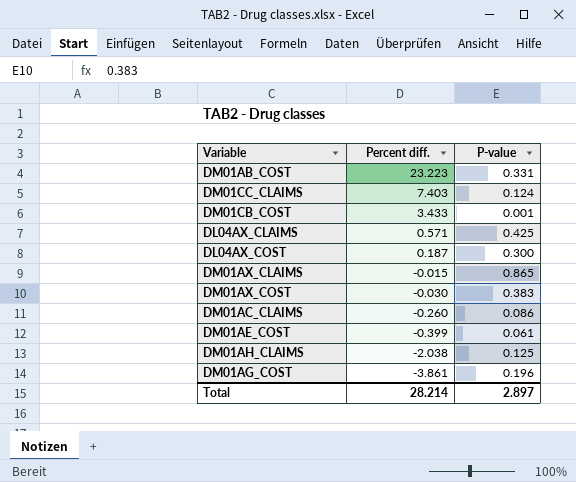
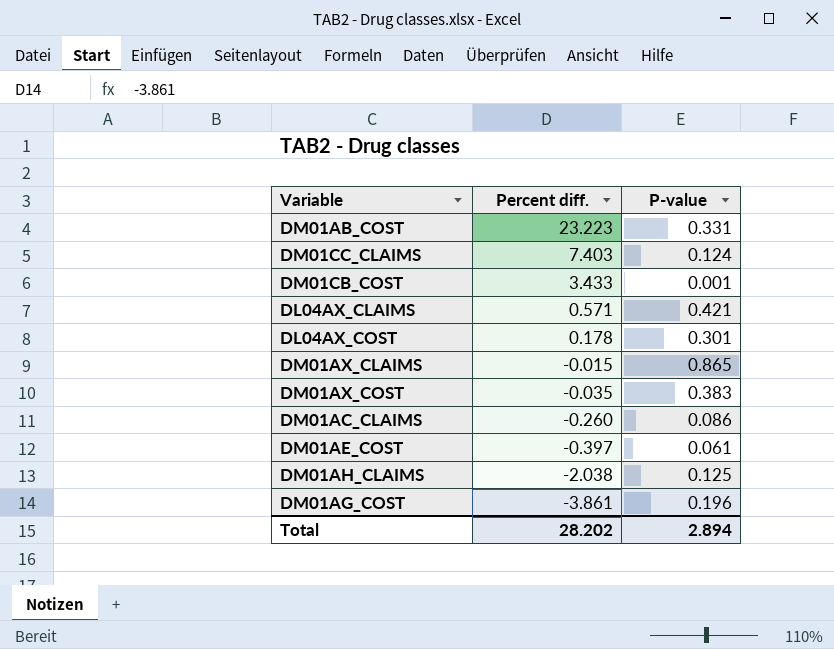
DL04AX_CLAIMS | P-value: 0.425 -> 0.421
DL04AX_COST | Percent diff.: 0.187 -> 0.178
DL04AX_COST | P-value: 0.300 -> 0.301
DM01AX_COST | Percent diff.: -0.030 -> -0.035
DM01AE_COST | Percent diff.: -0.399 -> -0.397
Total | Percent diff.: 28.214 -> 28.202
Total | P-value: 2.897 -> 2.894

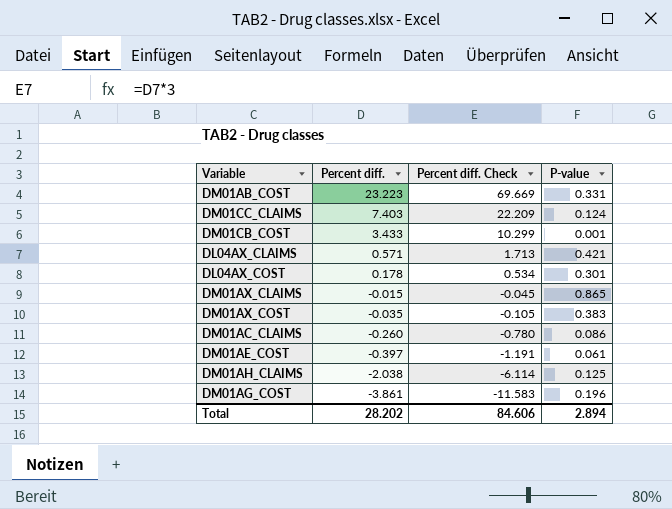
column Percent diff. Check | formula: none -> [Percent diff.] * 3

